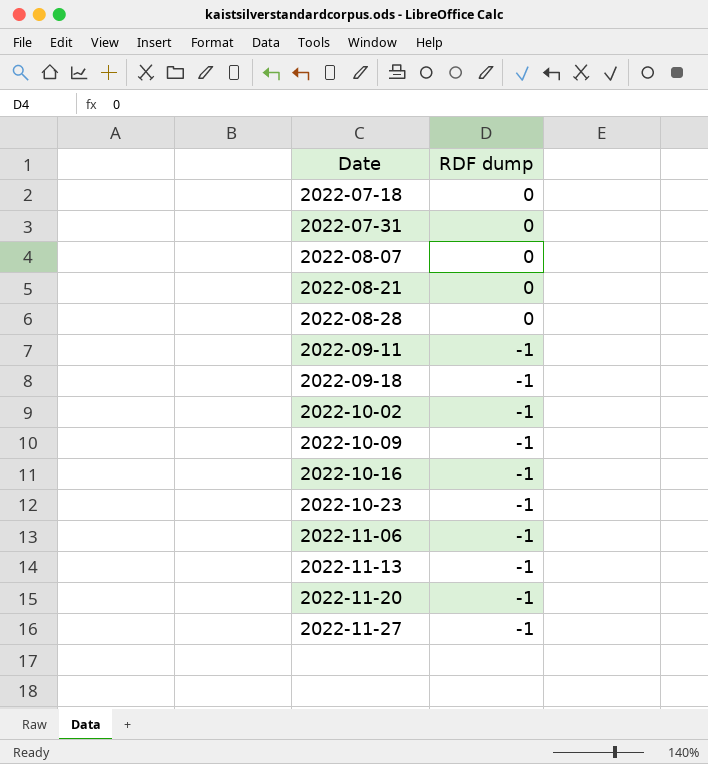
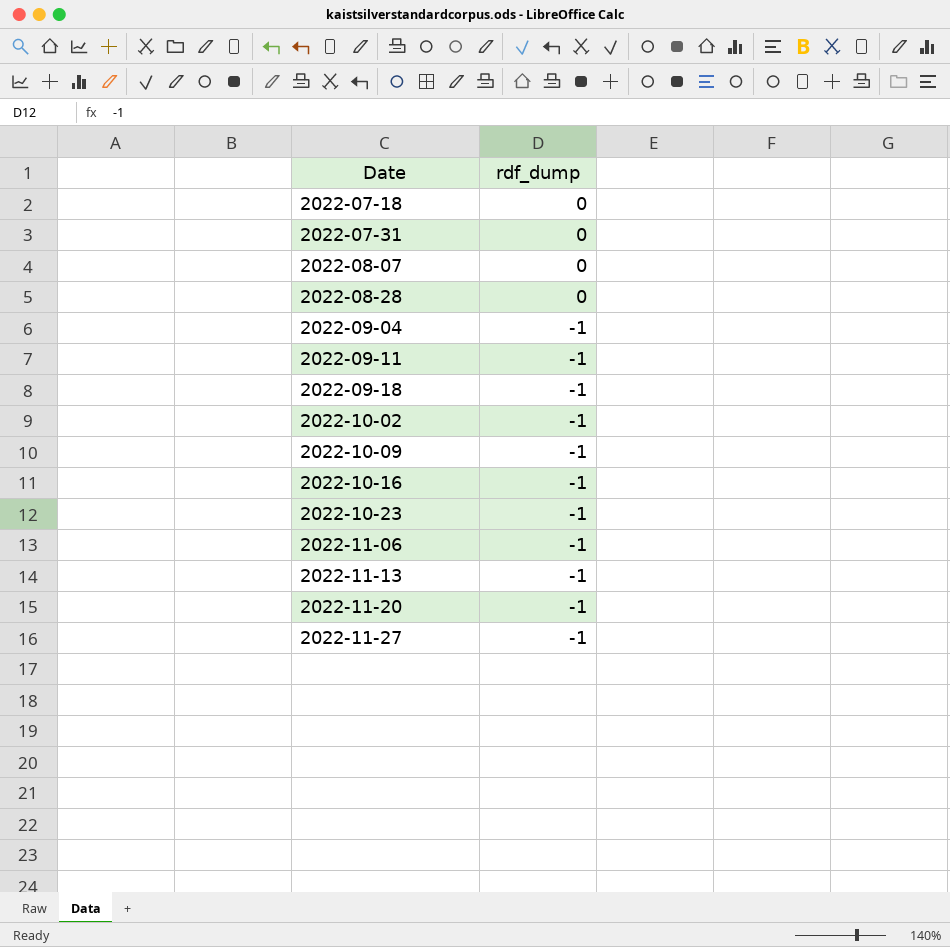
column name: RDF dump -> rdf_dump
row 2022-08-21: 0 -> none
row 2022-09-04: none -> -1

